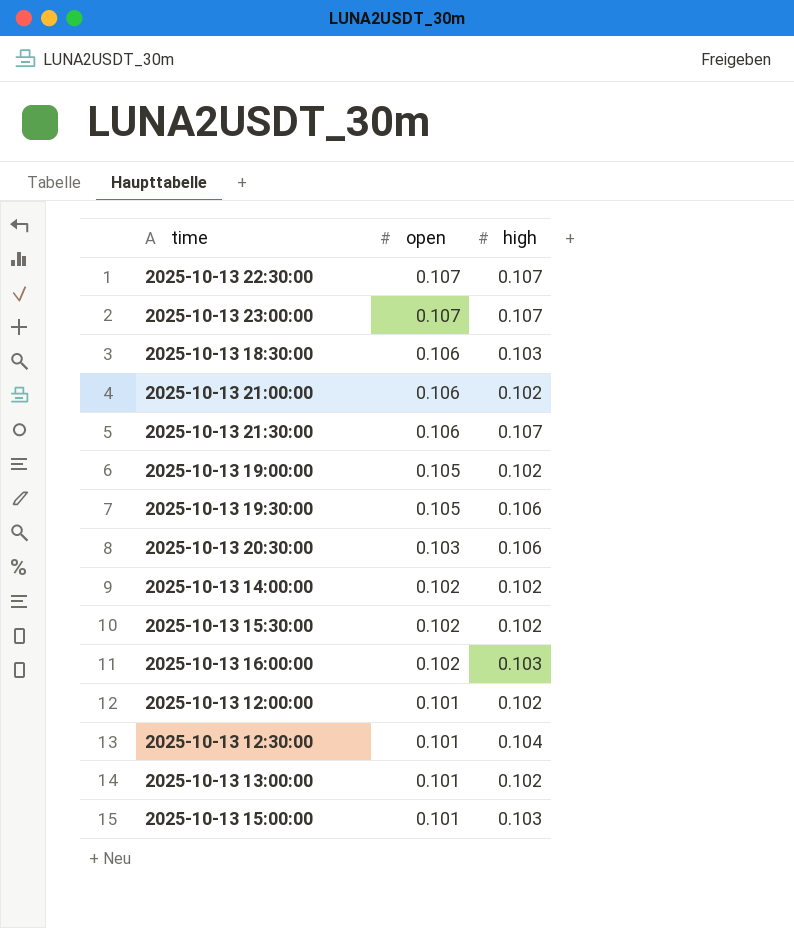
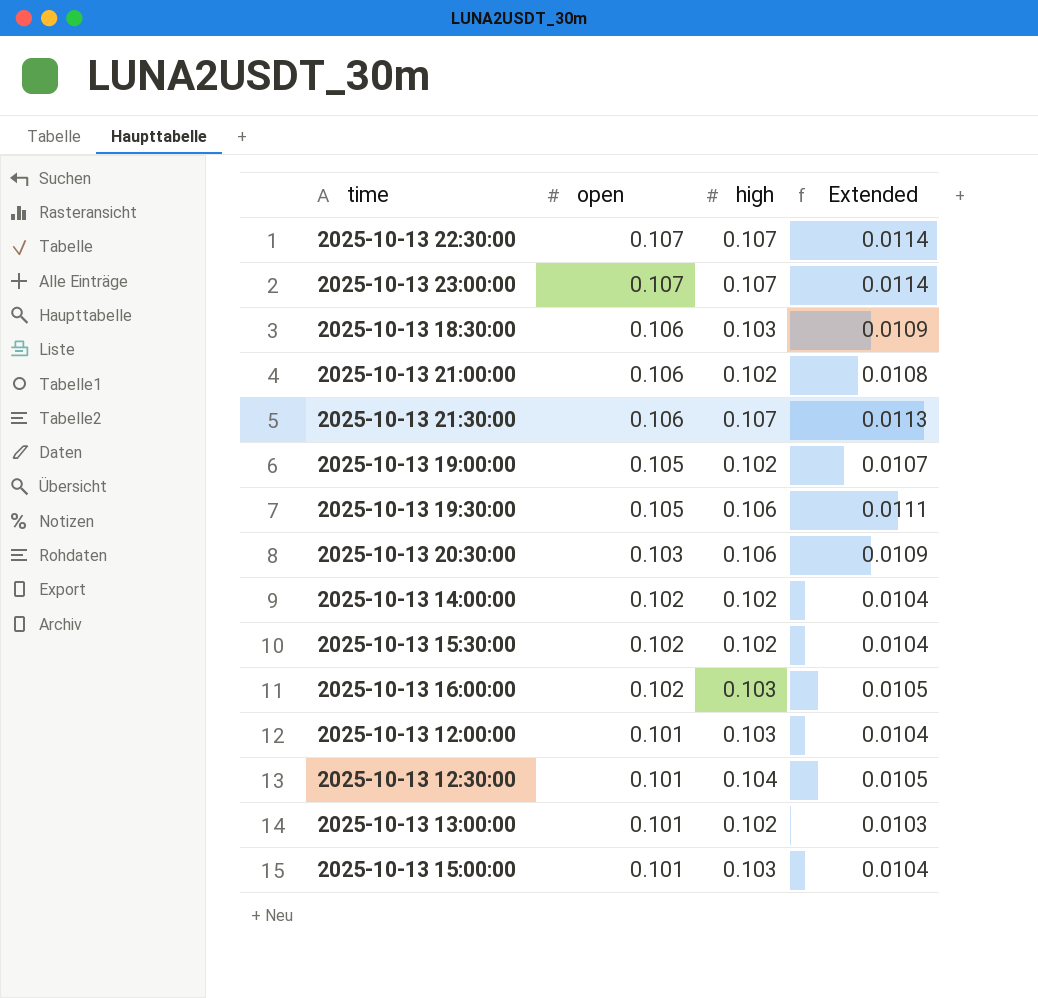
column Extended | formula: none -> [open] * [high]
2025-10-13 12:00:00 | high: 0.102 -> 0.103

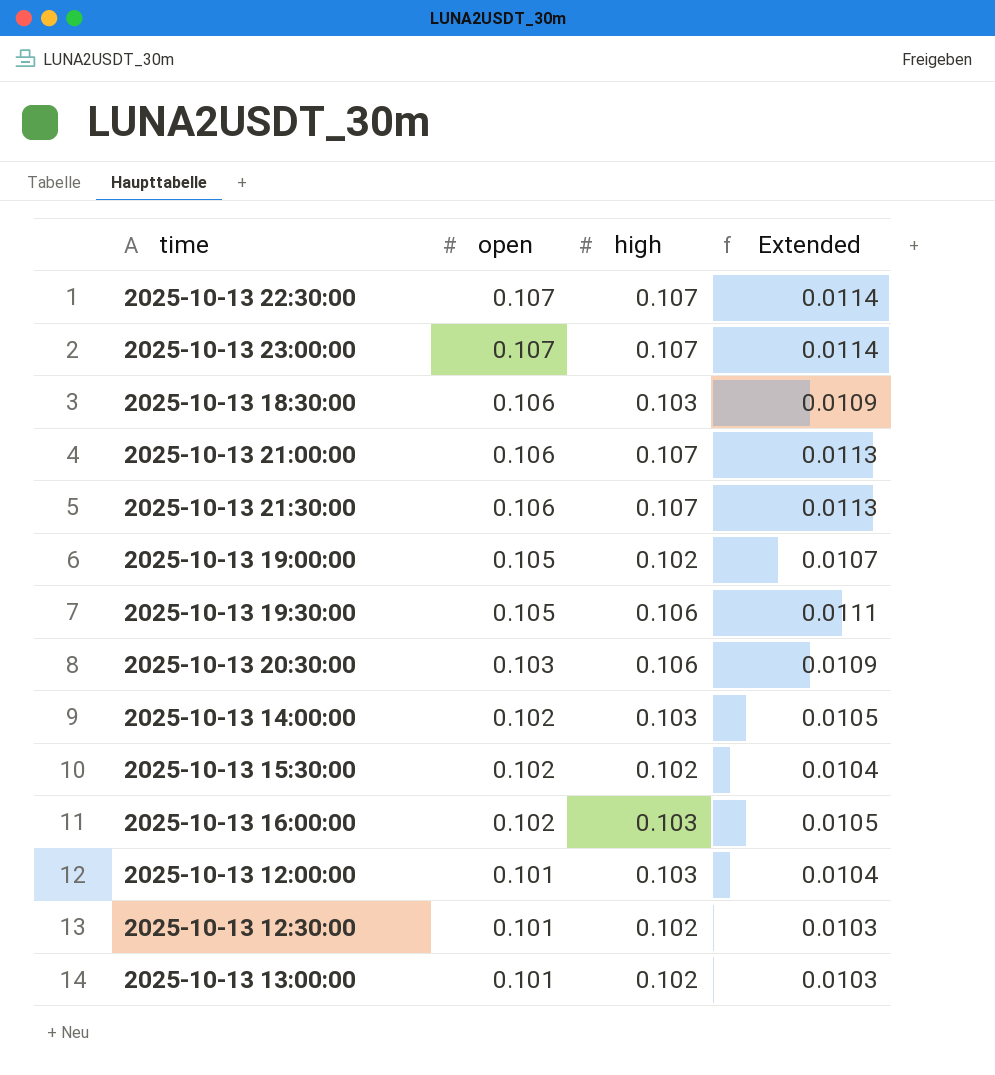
row 2025-10-13 15:00:00: 0.101 | 0.103 | 0.0104 -> none
2025-10-13 21:00:00 | high: 0.102 -> 0.107
2025-10-13 21:00:00 | Extended: 0.0108 -> 0.0113
2025-10-13 14:00:00 | high: 0.102 -> 0.103
2025-10-13 14:00:00 | Extended: 0.0104 -> 0.0105
2025-10-13 12:30:00 | high: 0.104 -> 0.102
2025-10-13 12:30:00 | Extended: 0.0105 -> 0.0103

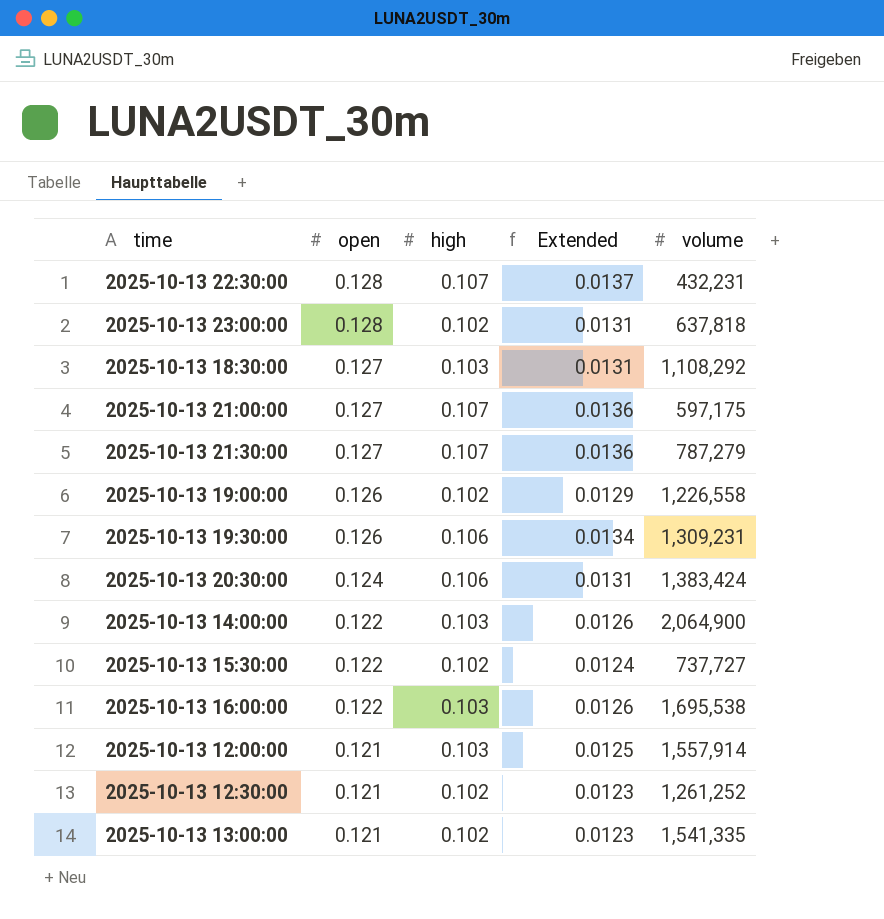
column volume | position: none -> 5
2025-10-13 22:30:00 | open: 0.107 -> 0.128
2025-10-13 22:30:00 | Extended: 0.0114 -> 0.0137
2025-10-13 23:00:00 | open: 0.107 -> 0.128
2025-10-13 23:00:00 | high: 0.107 -> 0.102
2025-10-13 23:00:00 | Extended: 0.0114 -> 0.0131
2025-10-13 18:30:00 | open: 0.106 -> 0.127
2025-10-13 18:30:00 | Extended: 0.0109 -> 0.0131
2025-10-13 21:00:00 | open: 0.106 -> 0.127
2025-10-13 21:00:00 | Extended: 0.0113 -> 0.0136
2025-10-13 21:30:00 | open: 0.106 -> 0.127
2025-10-13 21:30:00 | Extended: 0.0113 -> 0.0136
2025-10-13 19:00:00 | open: 0.105 -> 0.126
2025-10-13 19:00:00 | Extended: 0.0107 -> 0.0129
2025-10-13 19:30:00 | open: 0.105 -> 0.126
2025-10-13 19:30:00 | Extended: 0.0111 -> 0.0134
2025-10-13 20:30:00 | open: 0.103 -> 0.124
2025-10-13 20:30:00 | Extended: 0.0109 -> 0.0131
2025-10-13 14:00:00 | open: 0.102 -> 0.122
2025-10-13 14:00:00 | Extended: 0.0105 -> 0.0126
2025-10-13 15:30:00 | open: 0.102 -> 0.122
2025-10-13 15:30:00 | Extended: 0.0104 -> 0.0124
2025-10-13 16:00:00 | open: 0.102 -> 0.122
2025-10-13 16:00:00 | Extended: 0.0105 -> 0.0126
2025-10-13 12:00:00 | open: 0.101 -> 0.121
2025-10-13 12:00:00 | Extended: 0.0104 -> 0.0125
2025-10-13 12:30:00 | open: 0.101 -> 0.121
2025-10-13 12:30:00 | Extended: 0.0103 -> 0.0123
2025-10-13 13:00:00 | open: 0.101 -> 0.121
2025-10-13 13:00:00 | Extended: 0.0103 -> 0.0123

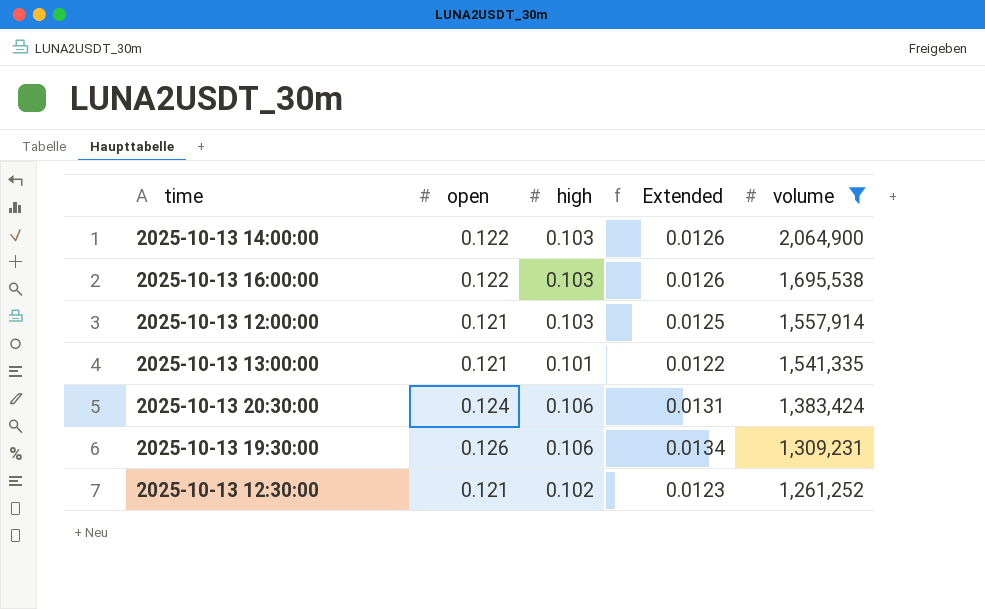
filter: none -> volume >= 1,261,252
row order: open descending -> volume descending
2025-10-13 13:00:00 | high: 0.102 -> 0.101
2025-10-13 13:00:00 | Extended: 0.0123 -> 0.0122

